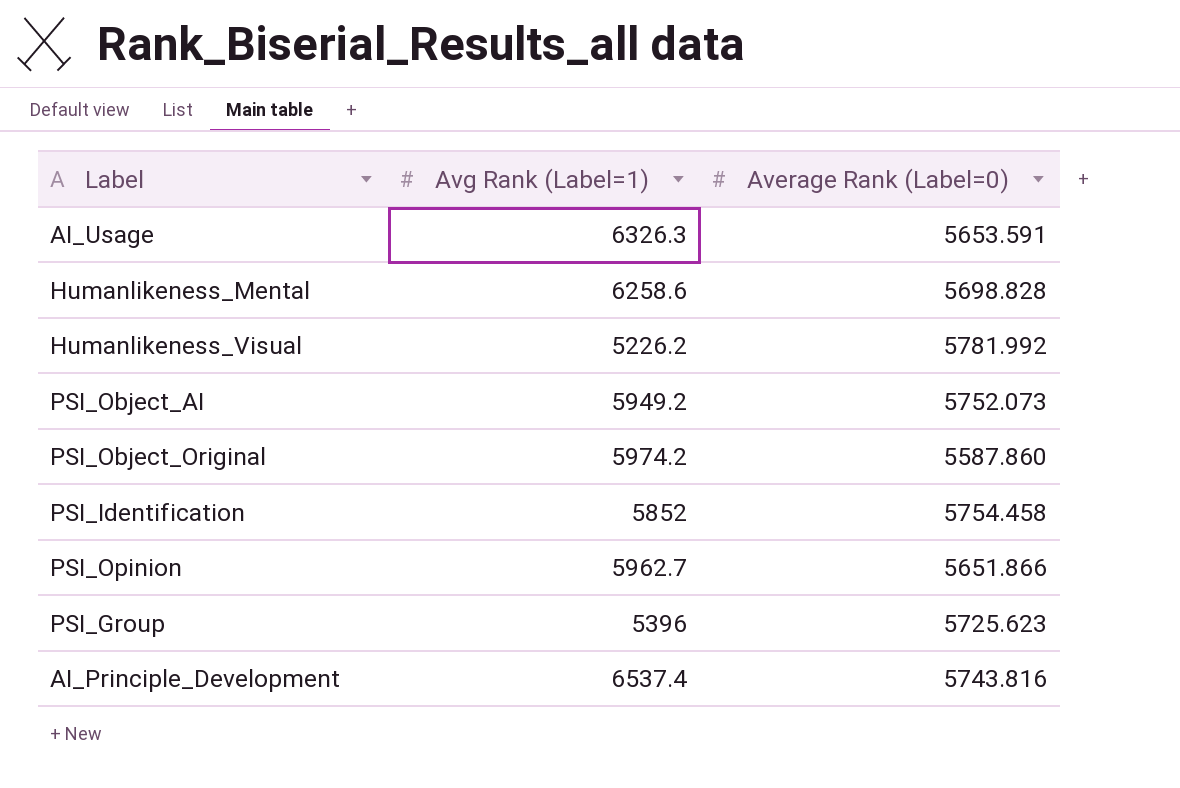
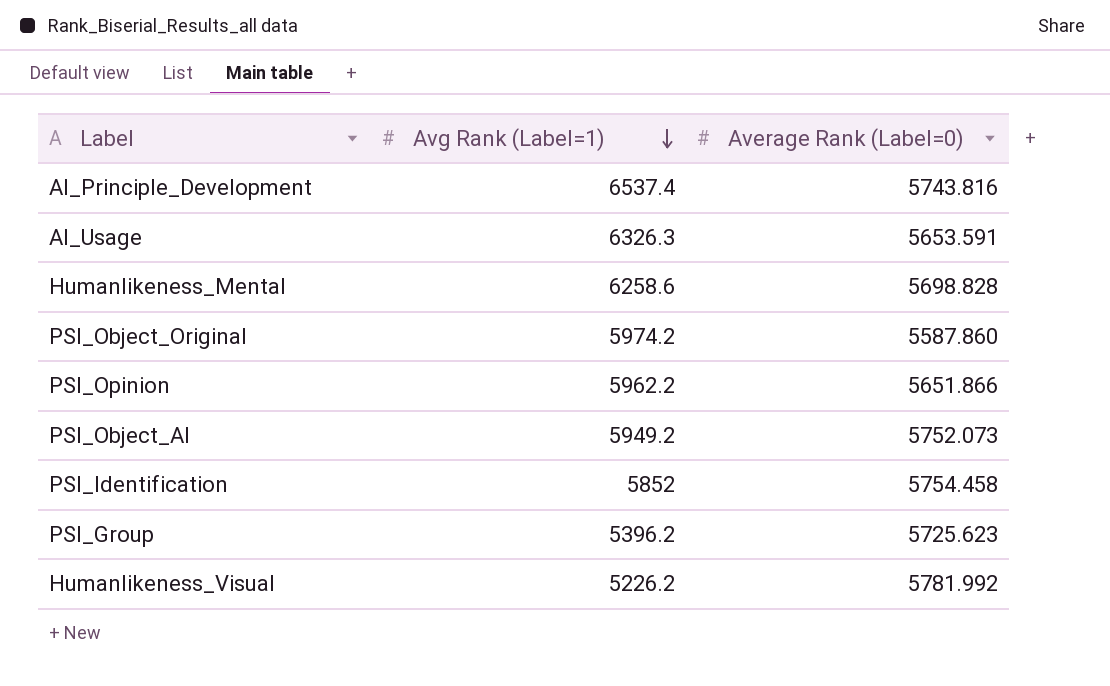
row order: none -> Avg Rank (Label=1) descending
PSI_Opinion | Avg Rank (Label=1): 5962.7 -> 5962.2
PSI_Group | Avg Rank (Label=1): 5396 -> 5396.2

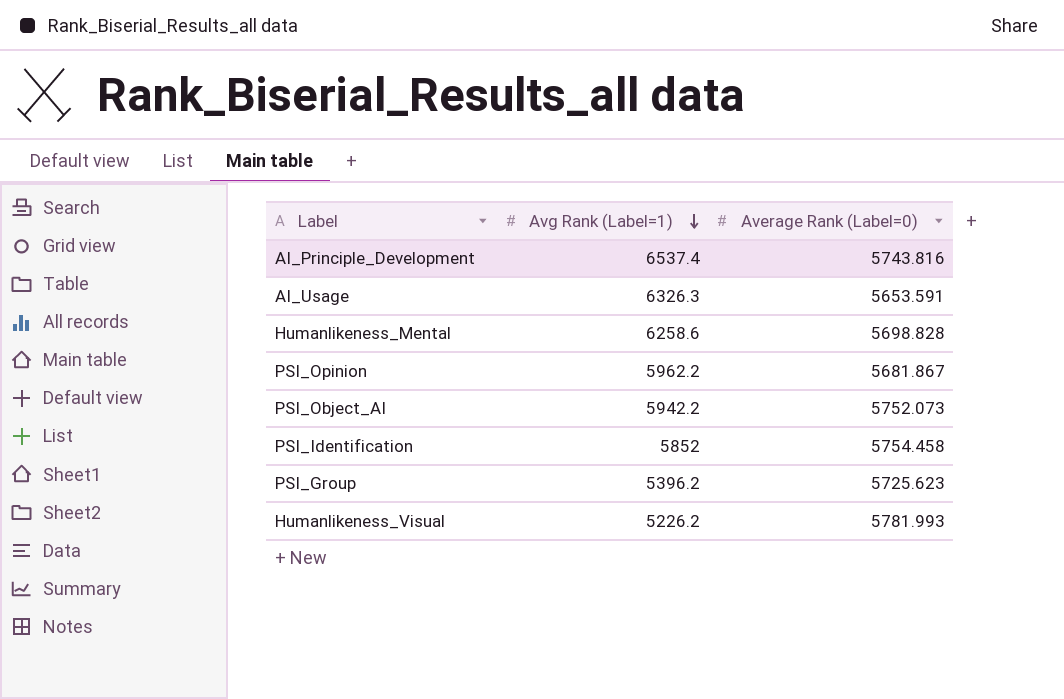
row PSI_Object_Original: 5974.2 | 5587.860 -> none
PSI_Opinion | Average Rank (Label=0): 5651.866 -> 5681.867
PSI_Object_AI | Avg Rank (Label=1): 5949.2 -> 5942.2
Humanlikeness_Visual | Average Rank (Label=0): 5781.992 -> 5781.993

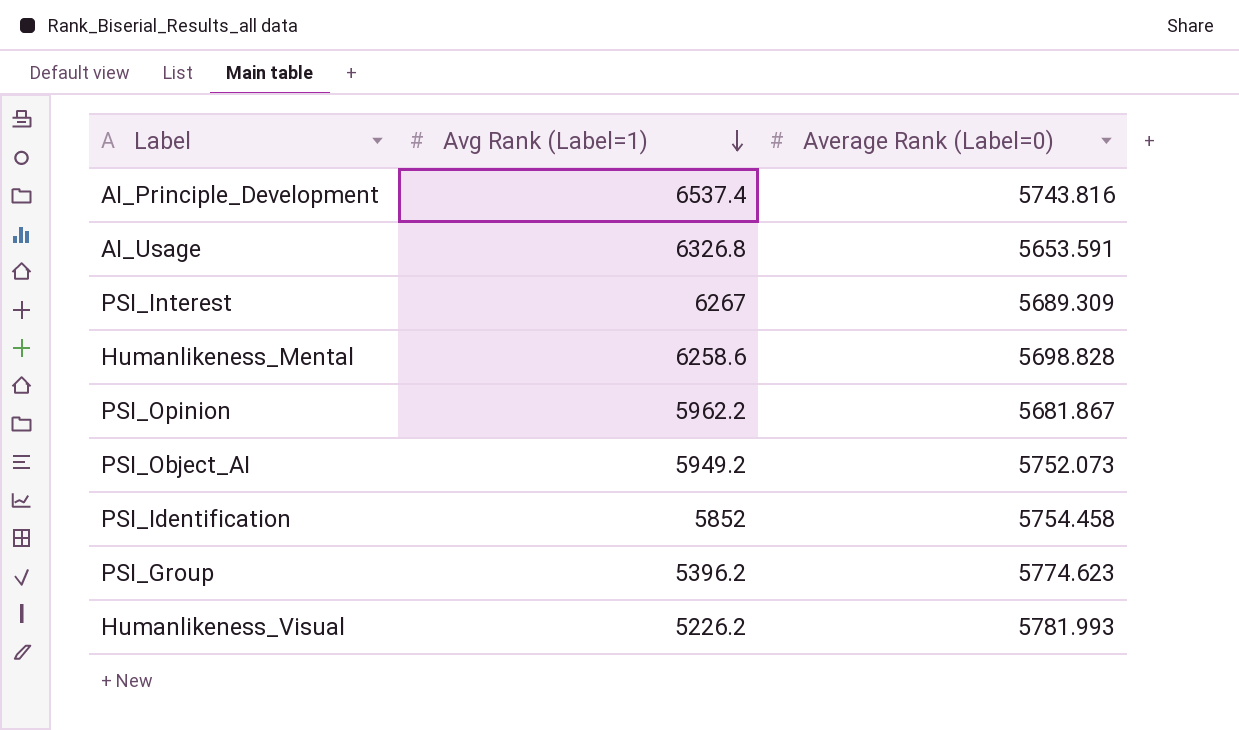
AI_Usage | Avg Rank (Label=1): 6326.3 -> 6326.8
row PSI_Interest: none -> 6267 | 5689.309
PSI_Object_AI | Avg Rank (Label=1): 5942.2 -> 5949.2
PSI_Group | Average Rank (Label=0): 5725.623 -> 5774.623

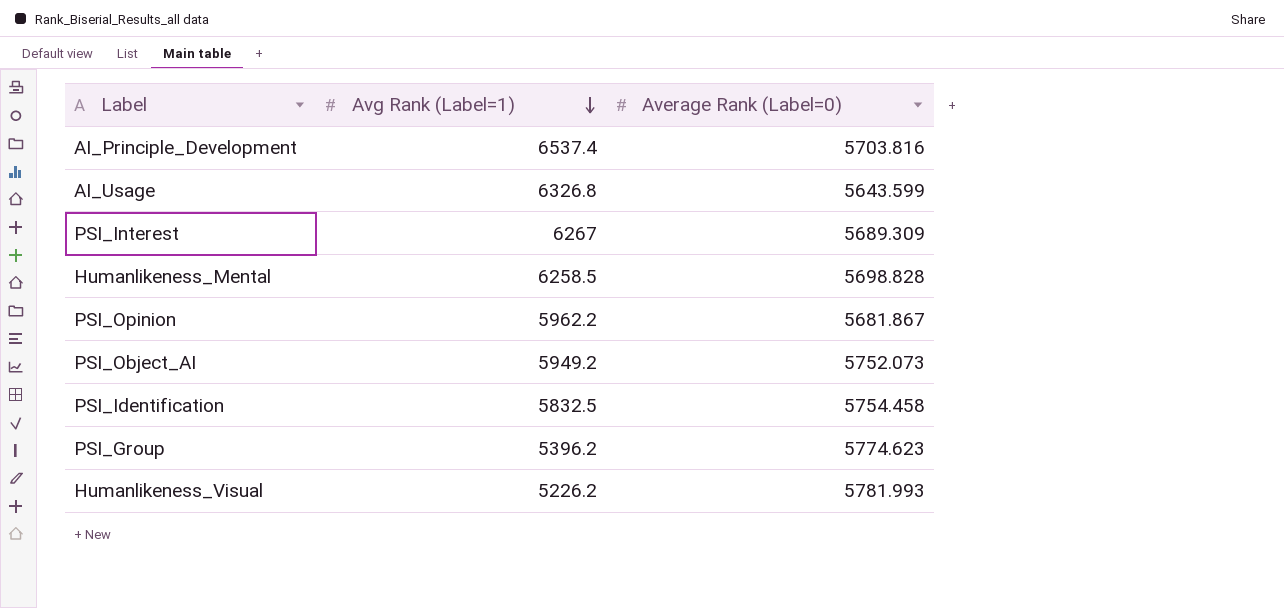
AI_Principle_Development | Average Rank (Label=0): 5743.816 -> 5703.816
AI_Usage | Average Rank (Label=0): 5653.591 -> 5643.599
Humanlikeness_Mental | Avg Rank (Label=1): 6258.6 -> 6258.5
PSI_Identification | Avg Rank (Label=1): 5852 -> 5832.5

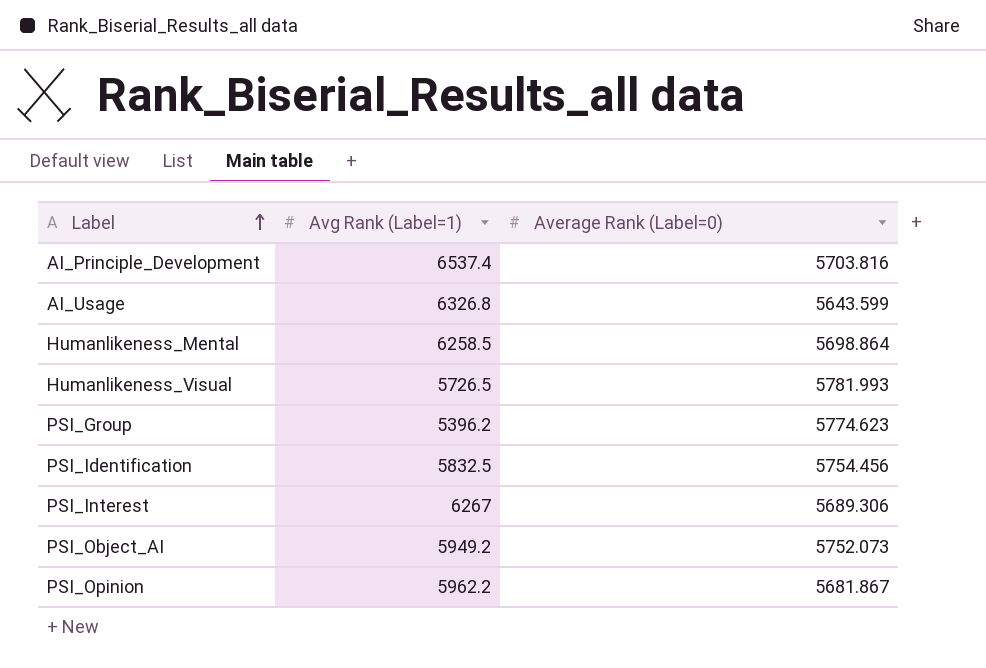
row order: Avg Rank (Label=1) descending -> Label ascending
Humanlikeness_Mental | Average Rank (Label=0): 5698.828 -> 5698.864
Humanlikeness_Visual | Avg Rank (Label=1): 5226.2 -> 5726.5
PSI_Identification | Average Rank (Label=0): 5754.458 -> 5754.456
PSI_Interest | Average Rank (Label=0): 5689.309 -> 5689.306

